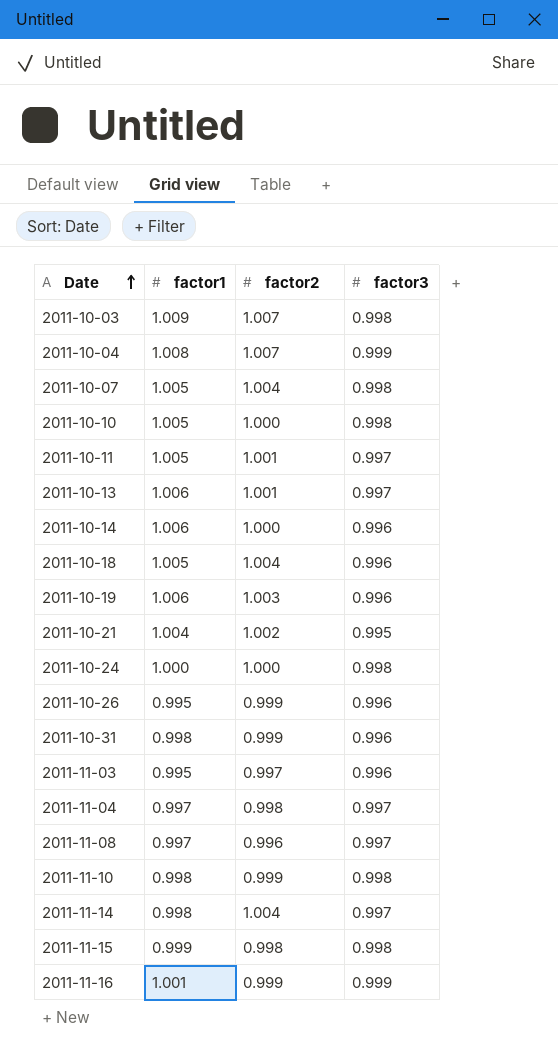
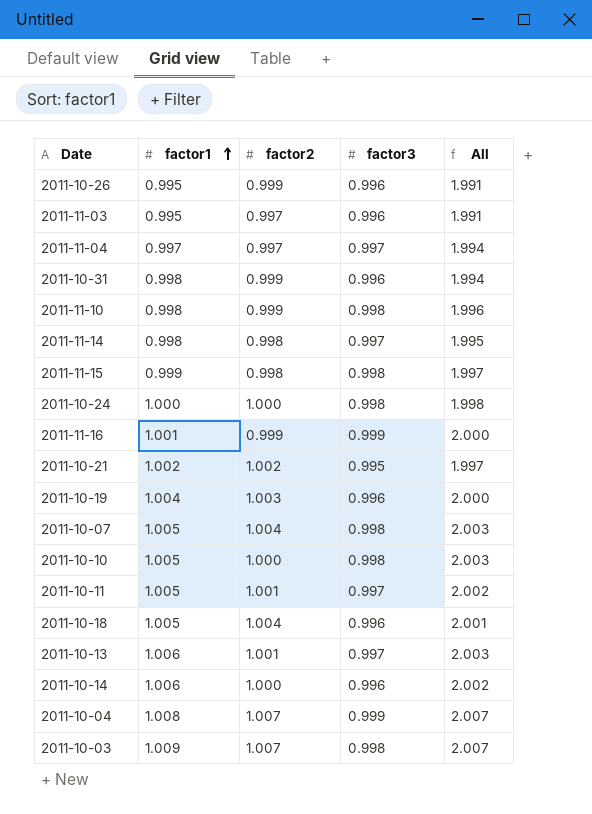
row order: Date ascending -> factor1 ascending
column All | formula: none -> [factor1] + [factor3]
row 2011-11-08: 0.997 | 0.996 | 0.997 -> none
2011-11-04 | factor2: 0.998 -> 0.997
2011-11-14 | factor2: 1.004 -> 0.998
2011-10-21 | factor1: 1.004 -> 1.002
2011-10-19 | factor1: 1.006 -> 1.004

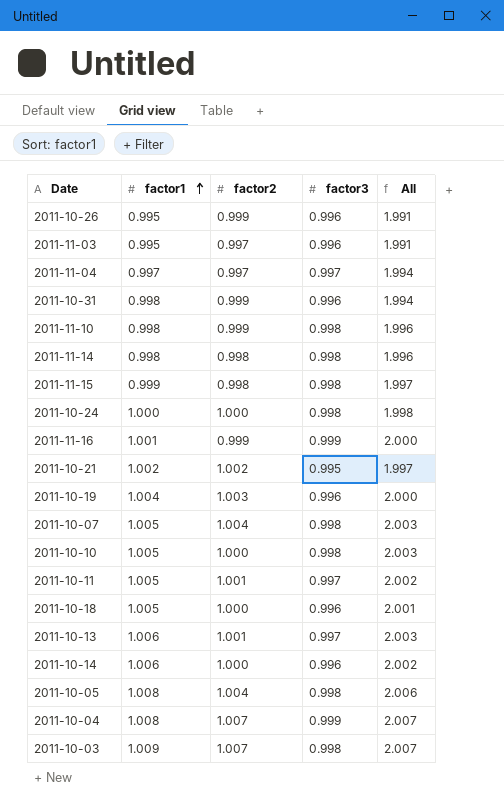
2011-11-14 | factor3: 0.997 -> 0.998
2011-11-14 | All: 1.995 -> 1.996
2011-10-18 | factor2: 1.004 -> 1.000
row 2011-10-05: none -> 1.008 | 1.004 | 0.998 | 2.006

